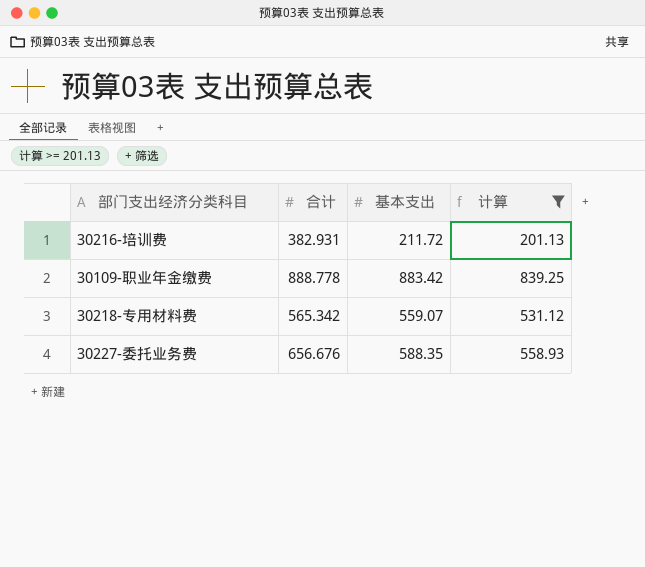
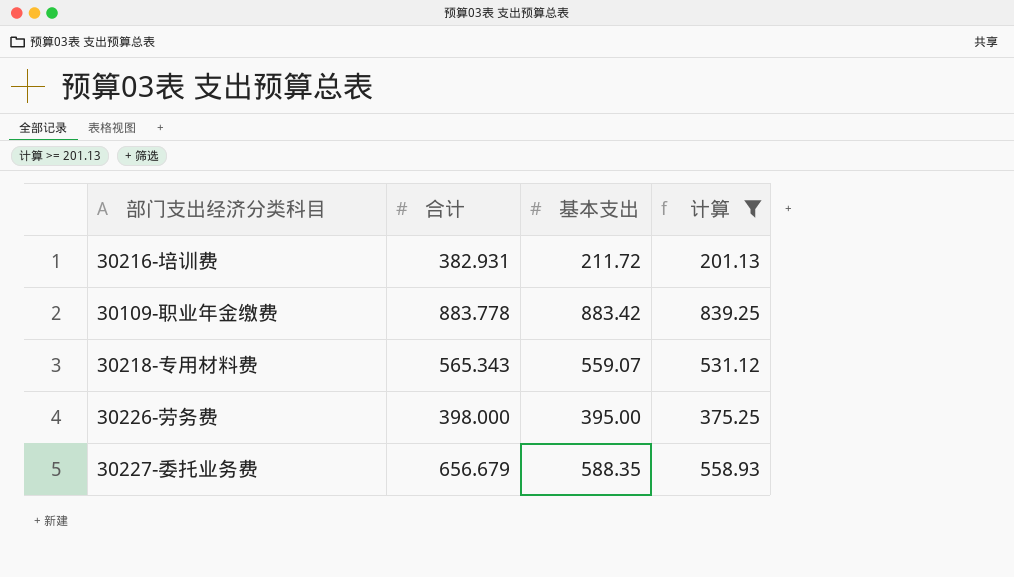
30109-职业年金缴费 | 合计: 888.778 -> 883.778
30218-专用材料费 | 合计: 565.342 -> 565.343
row 30226-劳务费: none -> 398.000 | 395.00 | 375.25
30227-委托业务费 | 合计: 656.676 -> 656.679

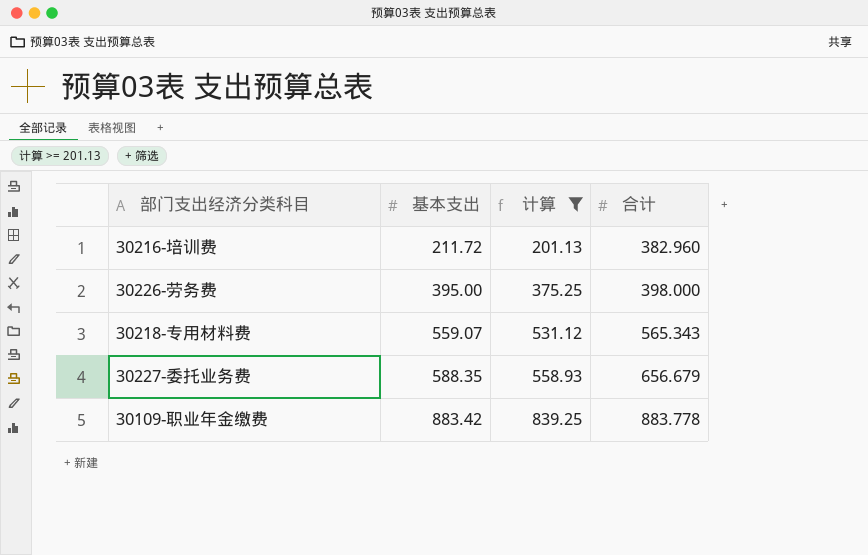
row order: none -> 基本支出 ascending
column 合计 | position: 2 -> 4
30216-培训费 | 合计: 382.931 -> 382.960

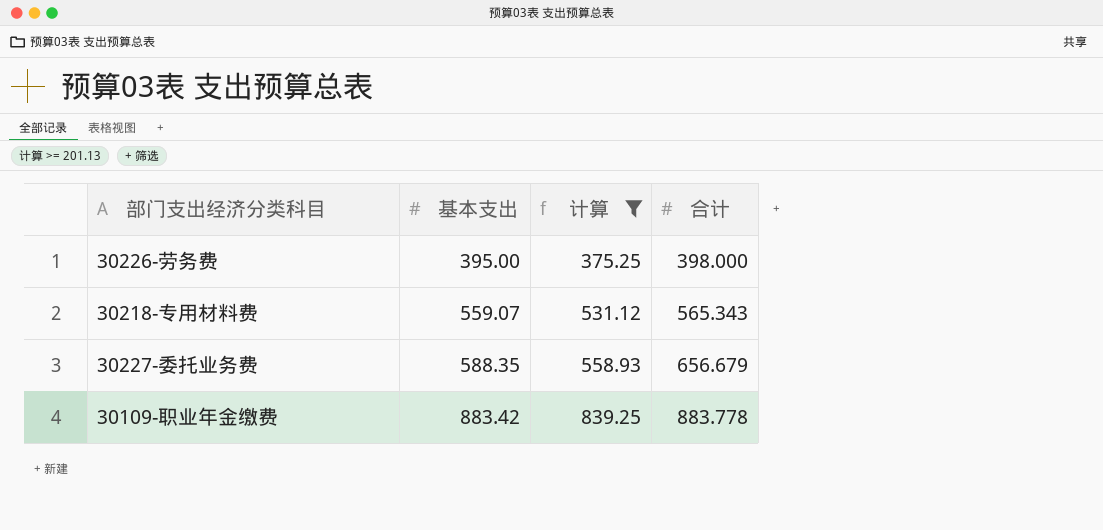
row 30216-培训费: 211.72 | 201.13 | 382.960 -> none

